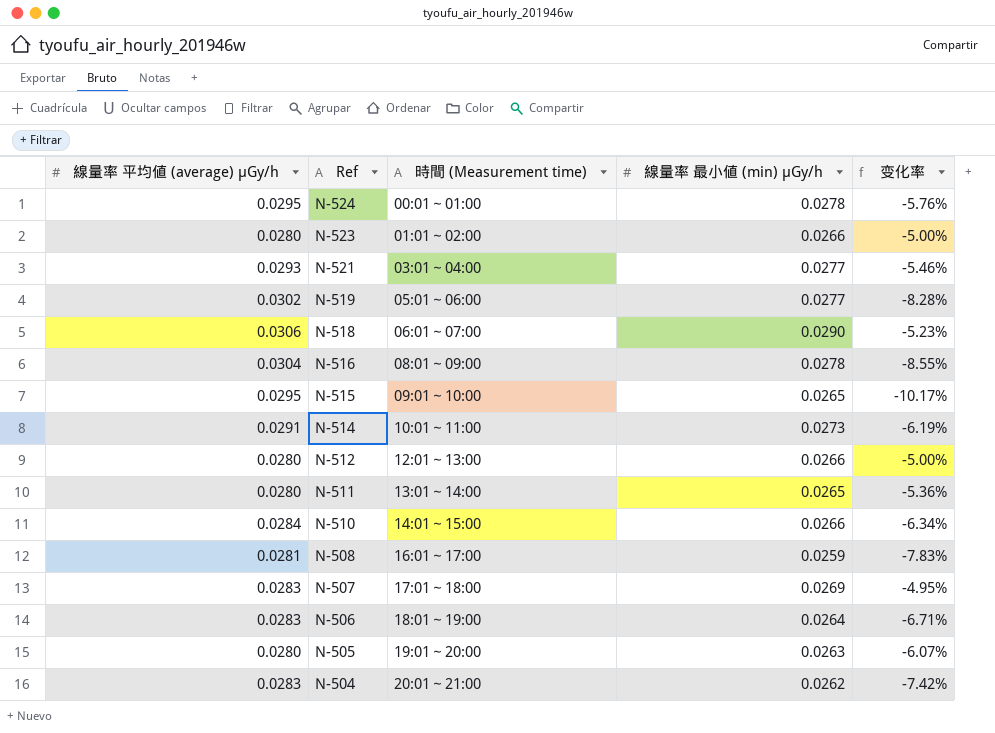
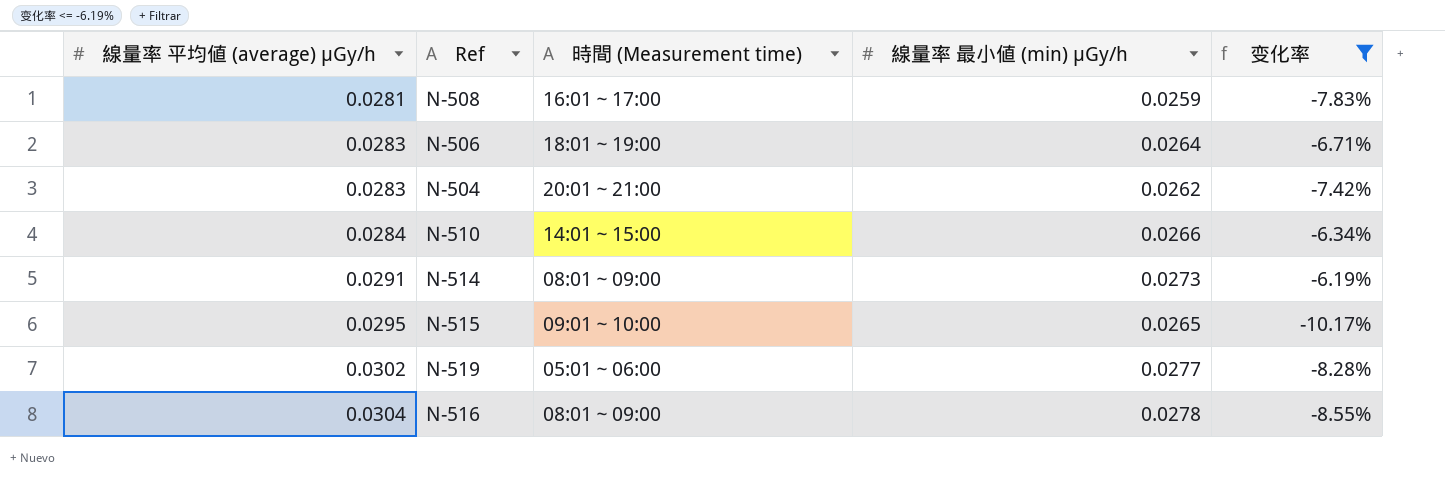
filter: none -> 变化率 <= -6.19%
row order: Ref descending -> 線量率 平均値 (average) μGy/h ascending
N-514 | 時間 (Measurement time): 10:01～11:00 -> 08:01～09:00

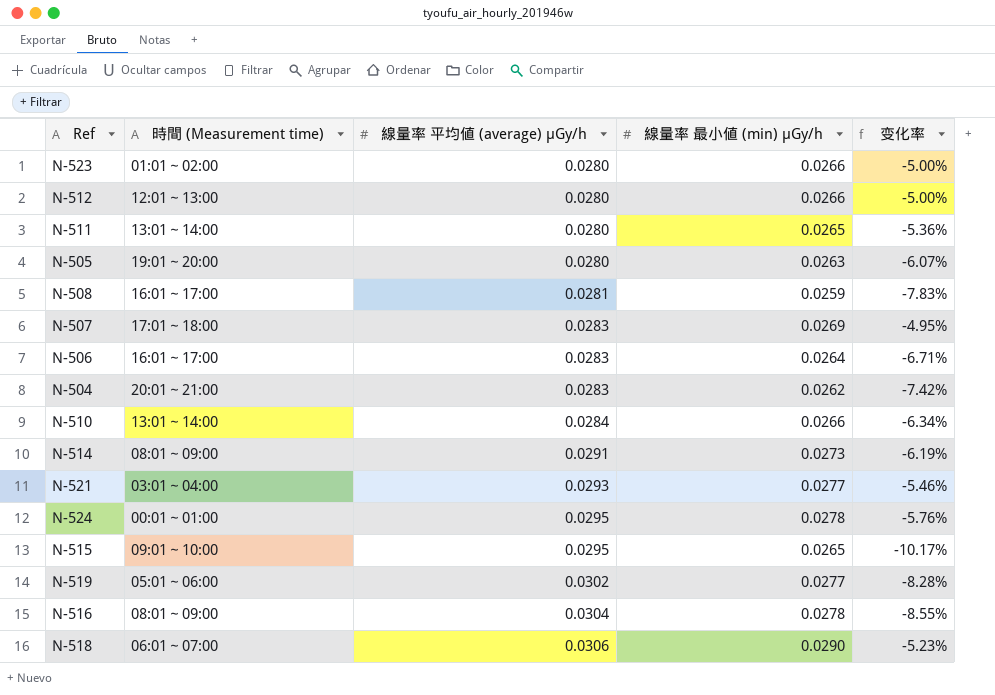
filter: 变化率 <= -6.19% -> none
column 線量率 平均値 (average) μGy/h | position: 1 -> 3
N-506 | 時間 (Measurement time): 18:01～19:00 -> 16:01～17:00
N-510 | 時間 (Measurement time): 14:01～15:00 -> 13:01～14:00

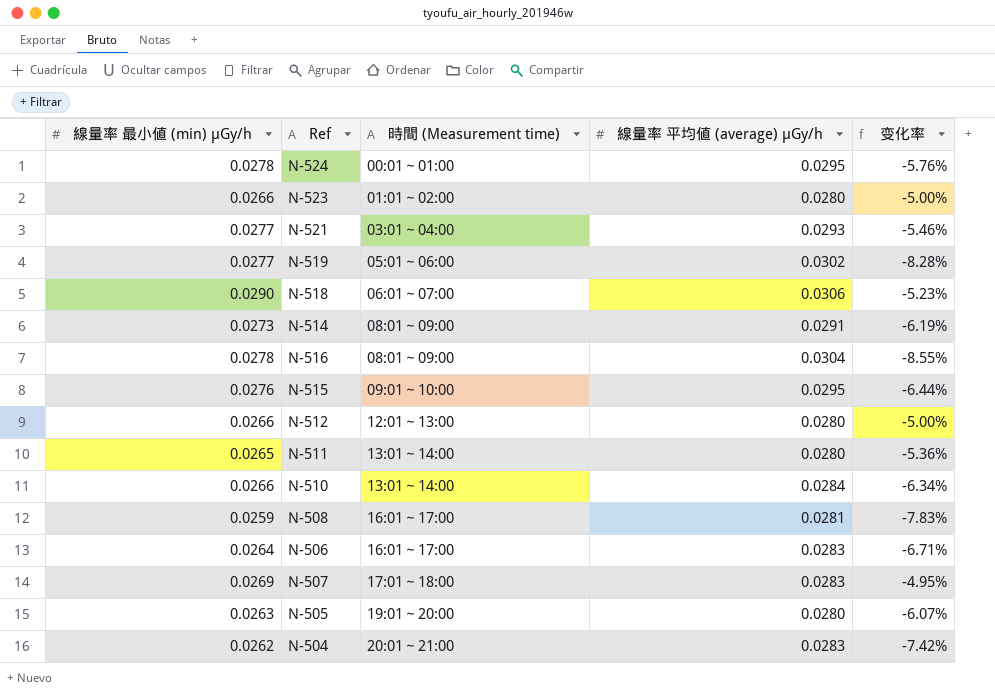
row order: 線量率 平均値 (average) μGy/h ascending -> 時間 (Measurement time) ascending
column 線量率 最小値 (min) μGy/h | position: 4 -> 1
N-515 | 線量率 最小値 (min) μGy/h: 0.0265 -> 0.0276
N-515 | 变化率: -10.17% -> -6.44%

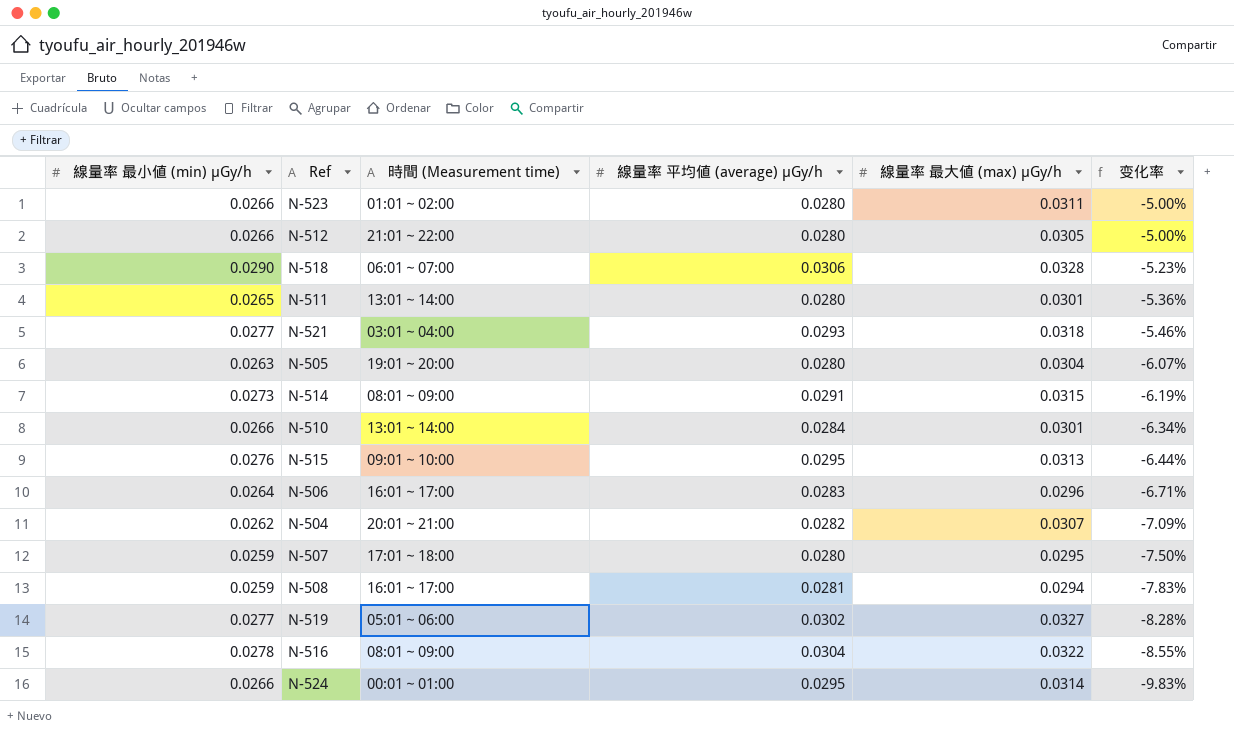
row order: 時間 (Measurement time) ascending -> 变化率 descending
column 線量率 最大値 (max) μGy/h | position: none -> 5
N-512 | 時間 (Measurement time): 12:01～13:00 -> 21:01～22:00
N-504 | 線量率 平均値 (average) μGy/h: 0.0283 -> 0.0282
N-504 | 变化率: -7.42% -> -7.09%
N-507 | 線量率 最小値 (min) μGy/h: 0.0269 -> 0.0259
N-507 | 線量率 平均値 (average) μGy/h: 0.0283 -> 0.0280
N-507 | 变化率: -4.95% -> -7.50%
N-524 | 線量率 最小値 (min) μGy/h: 0.0278 -> 0.0266
N-524 | 变化率: -5.76% -> -9.83%

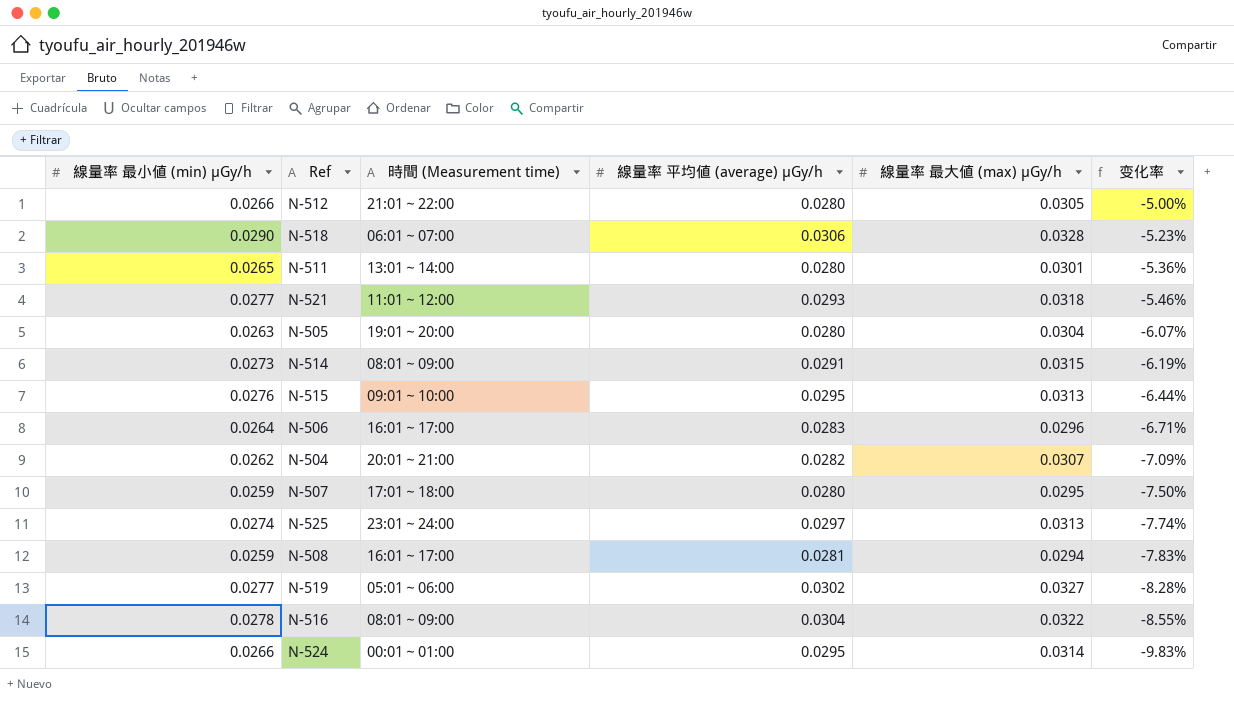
row N-523: 0.0266 | 01:01～02:00 | 0.0280 | 0.0311 | -5.00% -> none
row N-510: 0.0266 | 13:01～14:00 | 0.0284 | 0.0301 | -6.34% -> none
N-521 | 時間 (Measurement time): 03:01～04:00 -> 11:01～12:00
row N-525: none -> 0.0274 | 23:01～24:00 | 0.0297 | 0.0313 | -7.74%

